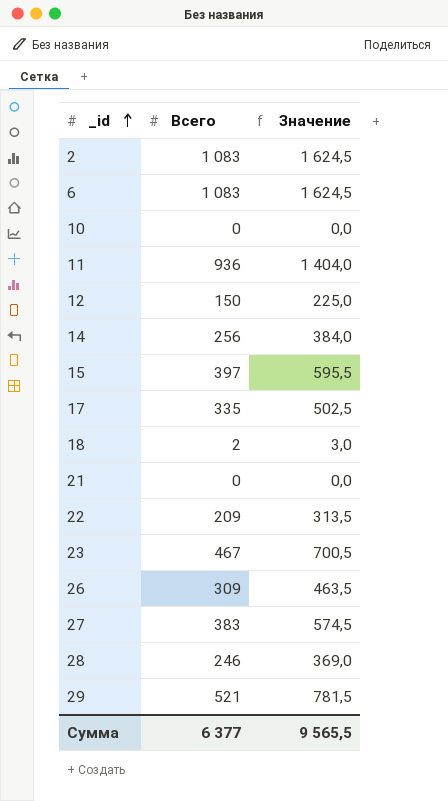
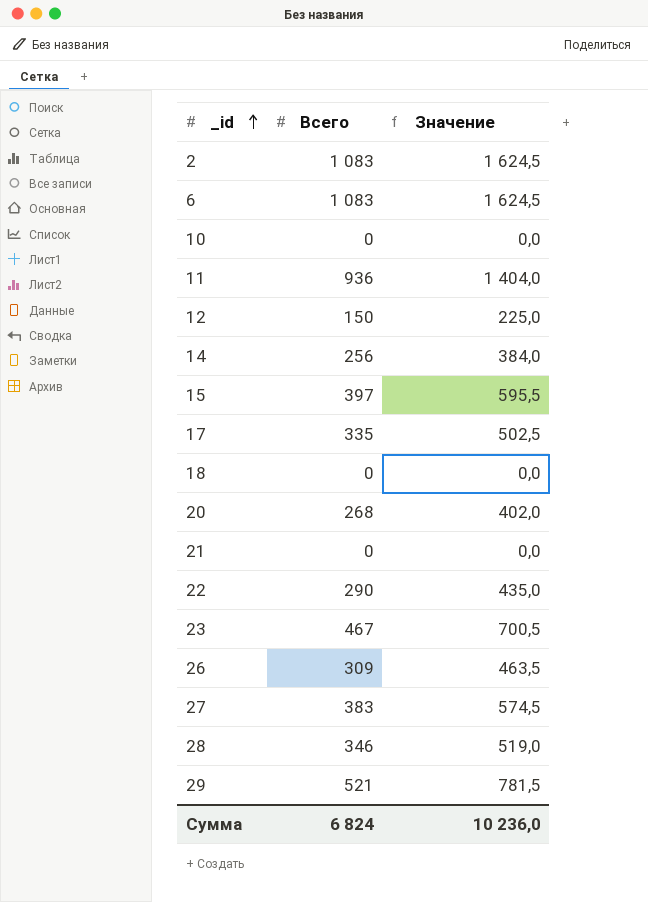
18 | Всего: 2 -> 0
18 | Значение: 3,0 -> 0,0
row 20: none -> 268 | 402,0
22 | Всего: 209 -> 290
22 | Значение: 313,5 -> 435,0
28 | Всего: 246 -> 346
28 | Значение: 369,0 -> 519,0
Сумма | Всего: 6 377 -> 6 824
Сумма | Значение: 9 565,5 -> 10 236,0

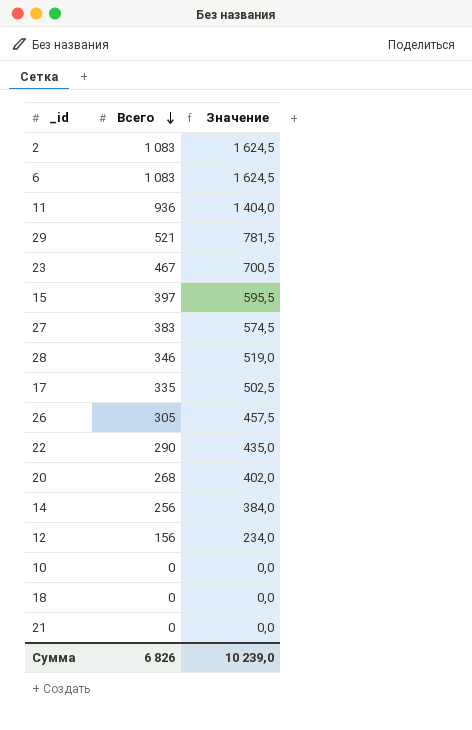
row order: _id ascending -> Всего descending
26 | Всего: 309 -> 305
26 | Значение: 463,5 -> 457,5
12 | Всего: 150 -> 156
12 | Значение: 225,0 -> 234,0
Сумма | Всего: 6 824 -> 6 826
Сумма | Значение: 10 236,0 -> 10 239,0

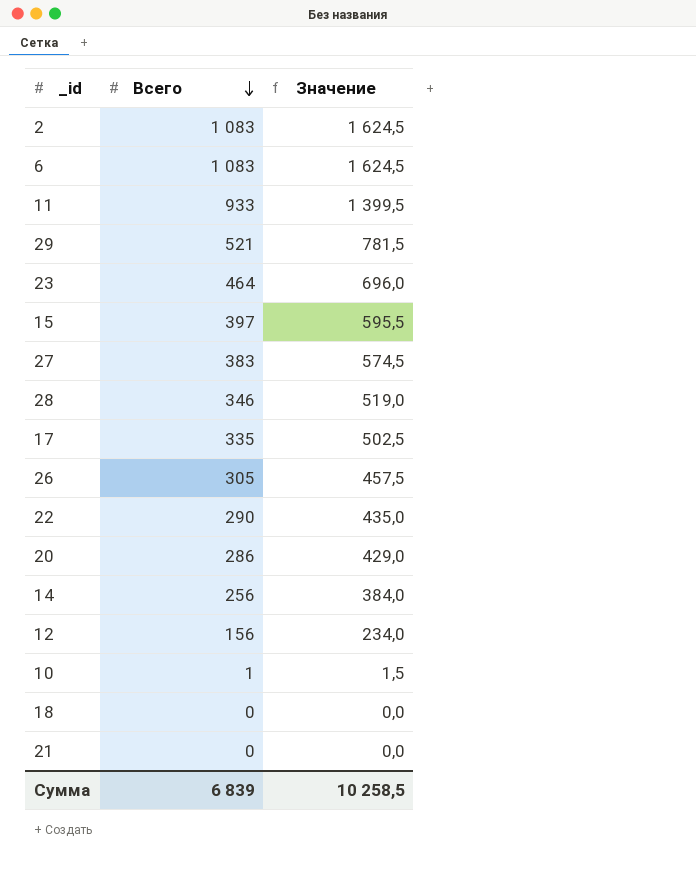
11 | Всего: 936 -> 933
11 | Значение: 1 404,0 -> 1 399,5
23 | Всего: 467 -> 464
23 | Значение: 700,5 -> 696,0
20 | Всего: 268 -> 286
20 | Значение: 402,0 -> 429,0
10 | Всего: 0 -> 1
10 | Значение: 0,0 -> 1,5
Сумма | Всего: 6 826 -> 6 839
Сумма | Значение: 10 239,0 -> 10 258,5

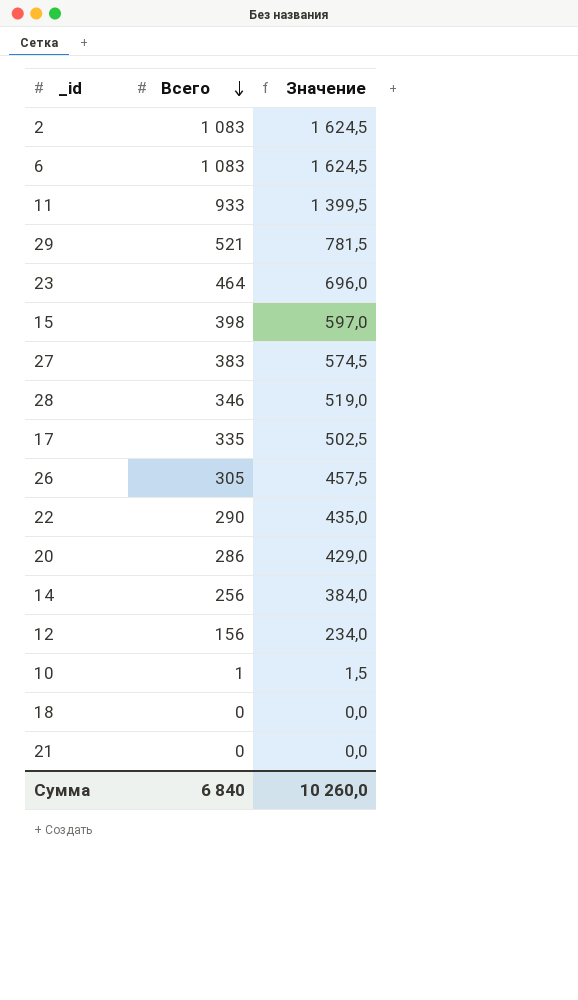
15 | Всего: 397 -> 398
15 | Значение: 595,5 -> 597,0
Сумма | Всего: 6 839 -> 6 840
Сумма | Значение: 10 258,5 -> 10 260,0

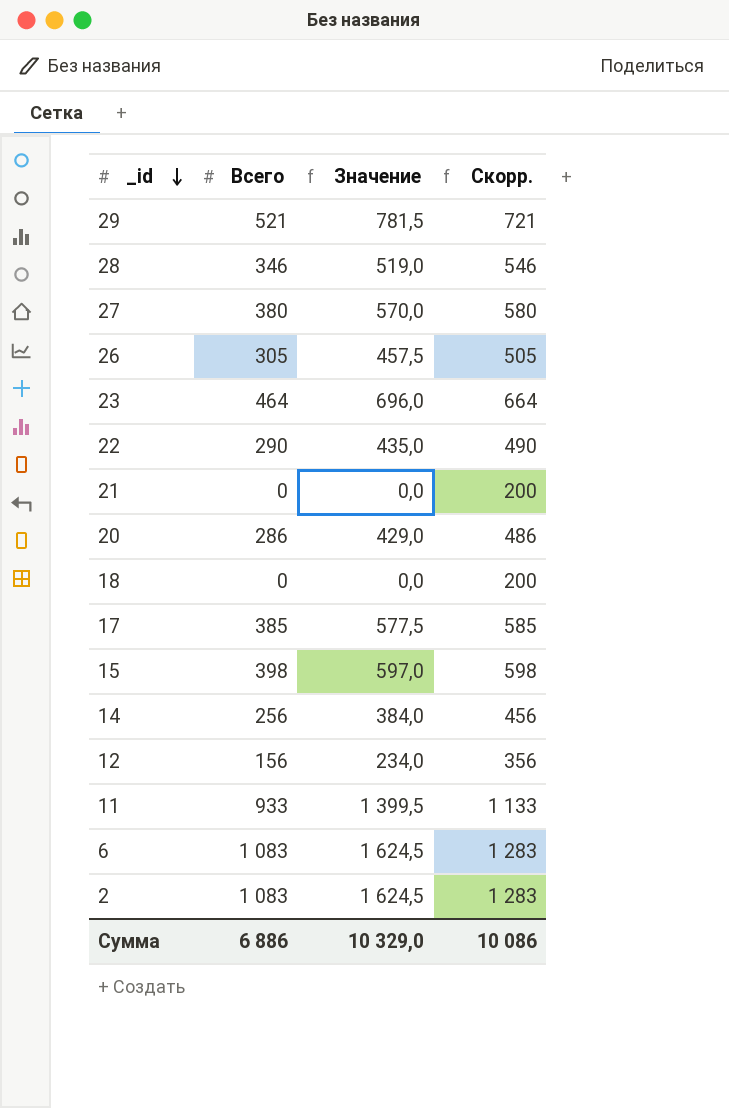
row order: Всего descending -> _id descending
column Скорр. | formula: none -> [Всего] + 200
row 10: 1 | 1,5 -> none
27 | Всего: 383 -> 380
27 | Значение: 574,5 -> 570,0
17 | Всего: 335 -> 385
17 | Значение: 502,5 -> 577,5
Сумма | Всего: 6 840 -> 6 886
Сумма | Значение: 10 260,0 -> 10 329,0

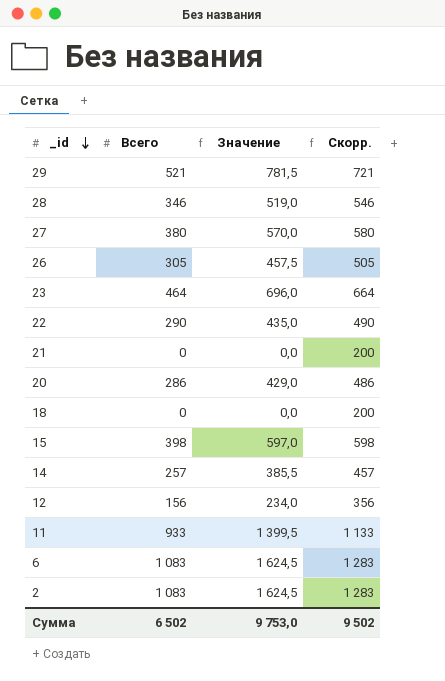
row 17: 385 | 577,5 | 585 -> none
14 | Всего: 256 -> 257
14 | Значение: 384,0 -> 385,5
14 | Скорр.: 456 -> 457
Сумма | Всего: 6 886 -> 6 502
Сумма | Значение: 10 329,0 -> 9 753,0
Сумма | Скорр.: 10 086 -> 9 502

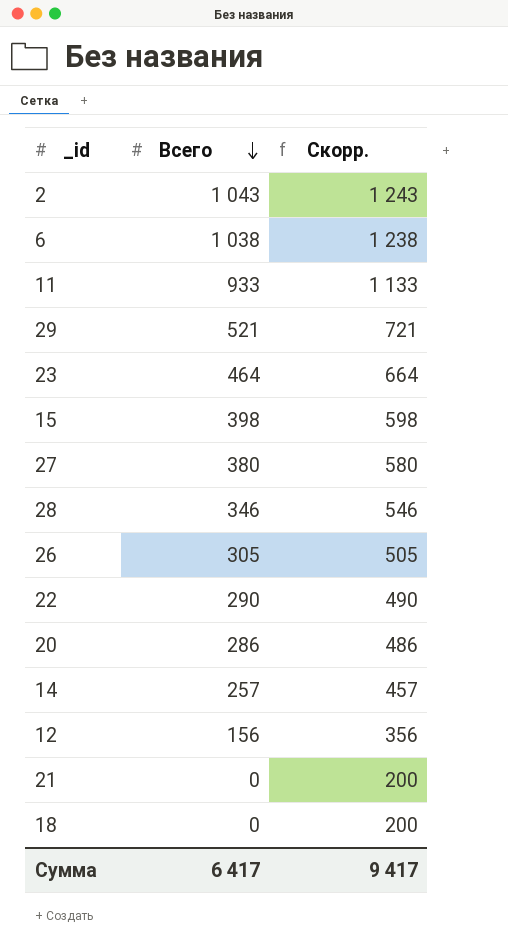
row order: _id descending -> Всего descending
column Значение | formula: [Всего] * 1,5 -> none
2 | Всего: 1 083 -> 1 043
2 | Скорр.: 1 283 -> 1 243
6 | Всего: 1 083 -> 1 038
6 | Скорр.: 1 283 -> 1 238
Сумма | Всего: 6 502 -> 6 417
Сумма | Скорр.: 9 502 -> 9 417

